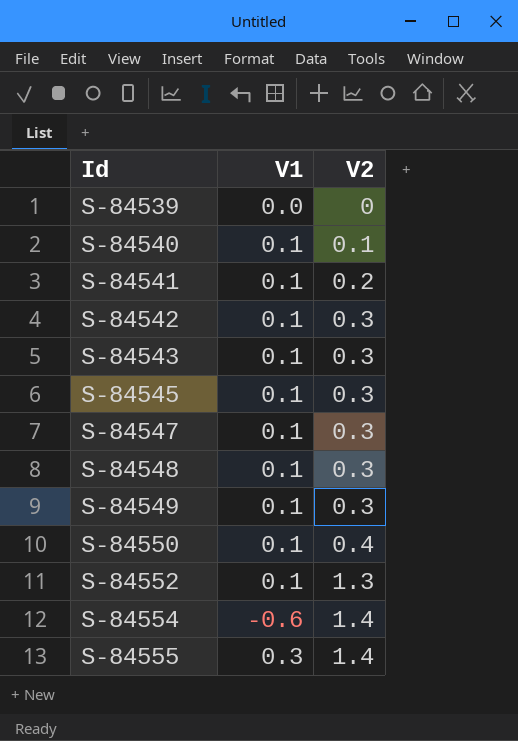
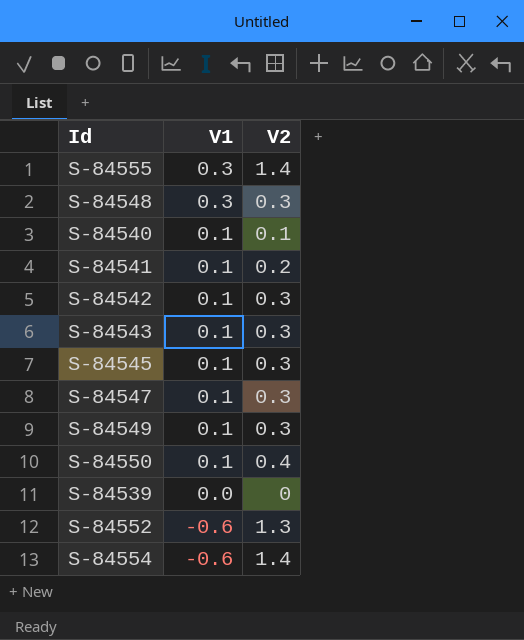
row order: Id ascending -> V1 descending
S-84548 | V1: 0.1 -> 0.3
S-84552 | V1: 0.1 -> -0.6

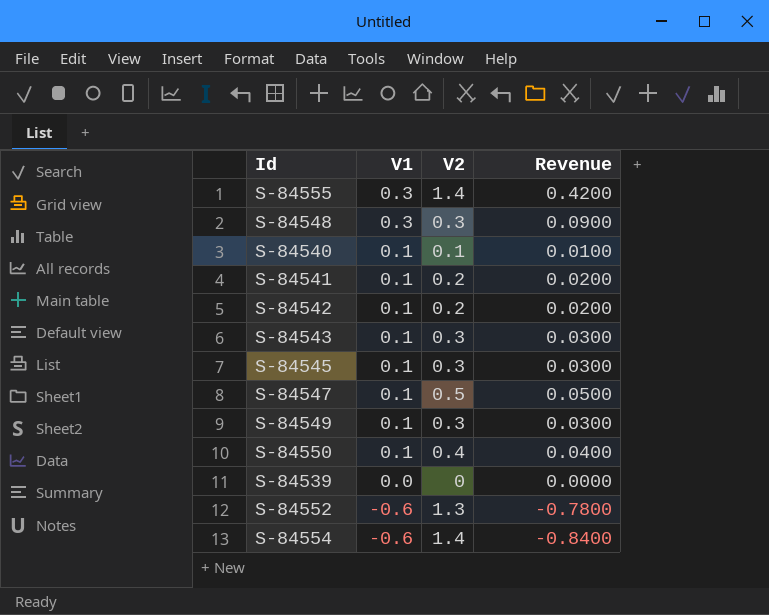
column Revenue | formula: none -> [V1] * [V2]
S-84542 | V2: 0.3 -> 0.2
S-84547 | V2: 0.3 -> 0.5

